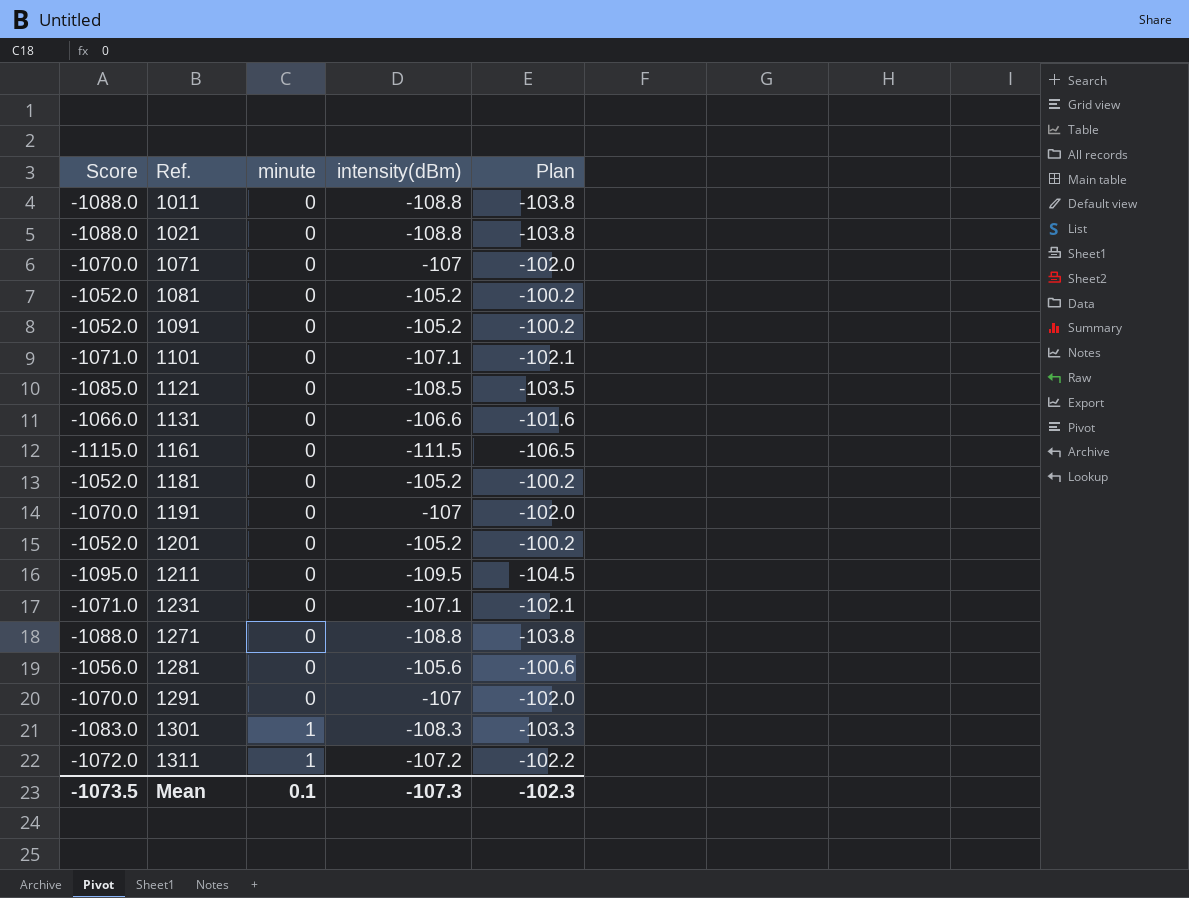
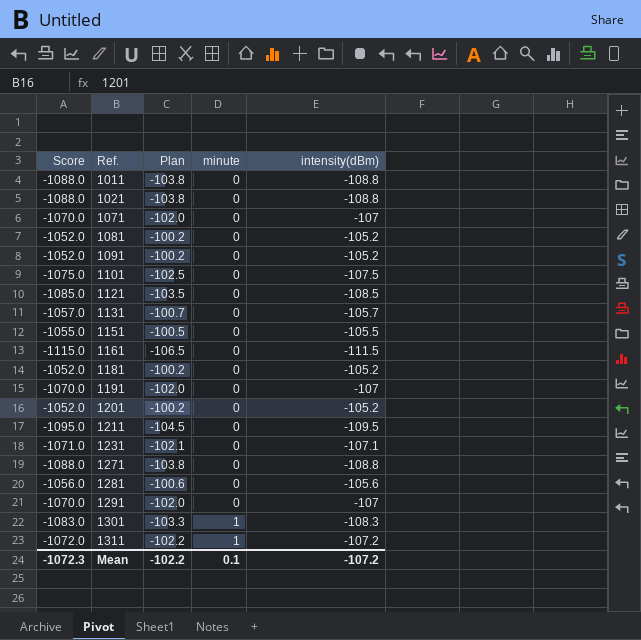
column Plan | position: 5 -> 3
1101 | Score: -1071.0 -> -1075.0
1101 | Plan: -102.1 -> -102.5
1101 | intensity(dBm): -107.1 -> -107.5
1131 | Score: -1066.0 -> -1057.0
1131 | Plan: -101.6 -> -100.7
1131 | intensity(dBm): -106.6 -> -105.7
row 1151: none -> -1055.0 | -100.5 | 0 | -105.5
Mean | Score: -1073.5 -> -1072.3
Mean | Plan: -102.3 -> -102.2
Mean | intensity(dBm): -107.3 -> -107.2

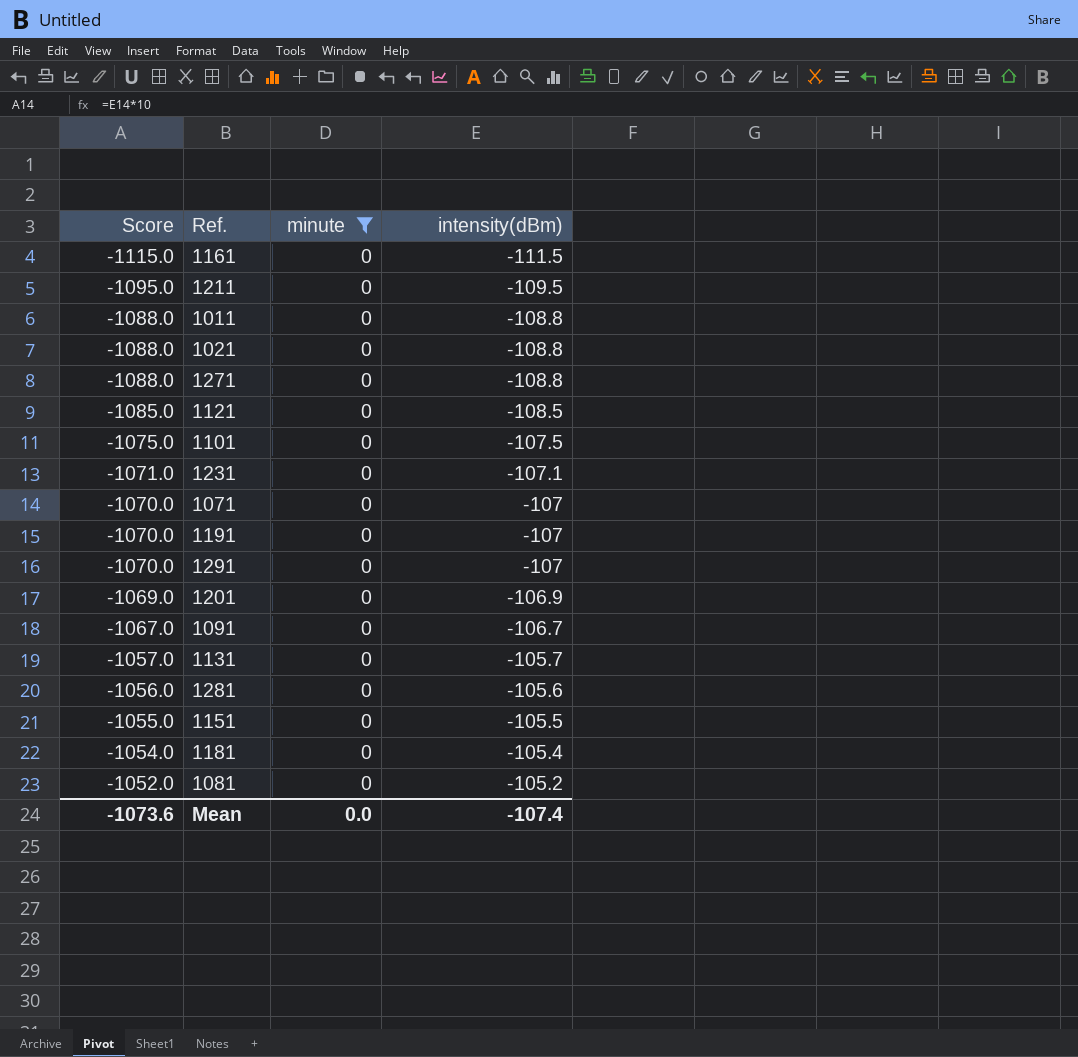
filter: none -> minute = 0
row order: Ref. ascending -> Score ascending
column Plan | formula: [intensity(dBm)] + 5 -> none
1201 | Score: -1052.0 -> -1069.0
1201 | intensity(dBm): -105.2 -> -106.9
1091 | Score: -1052.0 -> -1067.0
1091 | intensity(dBm): -105.2 -> -106.7
1181 | Score: -1052.0 -> -1054.0
1181 | intensity(dBm): -105.2 -> -105.4
Mean | Score: -1072.3 -> -1073.6
Mean | minute: 0.1 -> 0.0
Mean | intensity(dBm): -107.2 -> -107.4

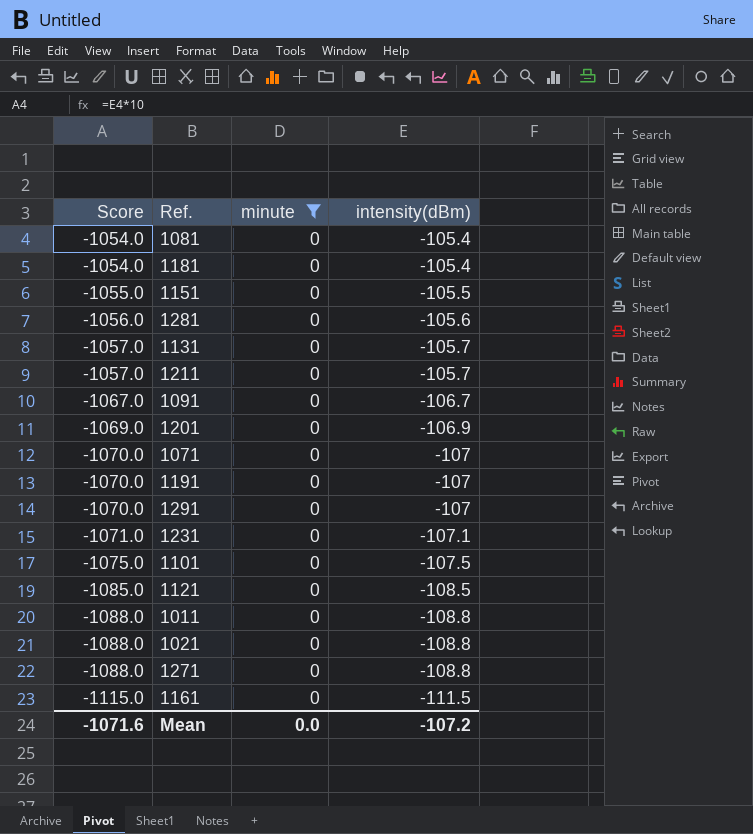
row order: Score ascending -> Score descending
1081 | Score: -1052.0 -> -1054.0
1081 | intensity(dBm): -105.2 -> -105.4
1211 | Score: -1095.0 -> -1057.0
1211 | intensity(dBm): -109.5 -> -105.7
Mean | Score: -1073.6 -> -1071.6
Mean | intensity(dBm): -107.4 -> -107.2

